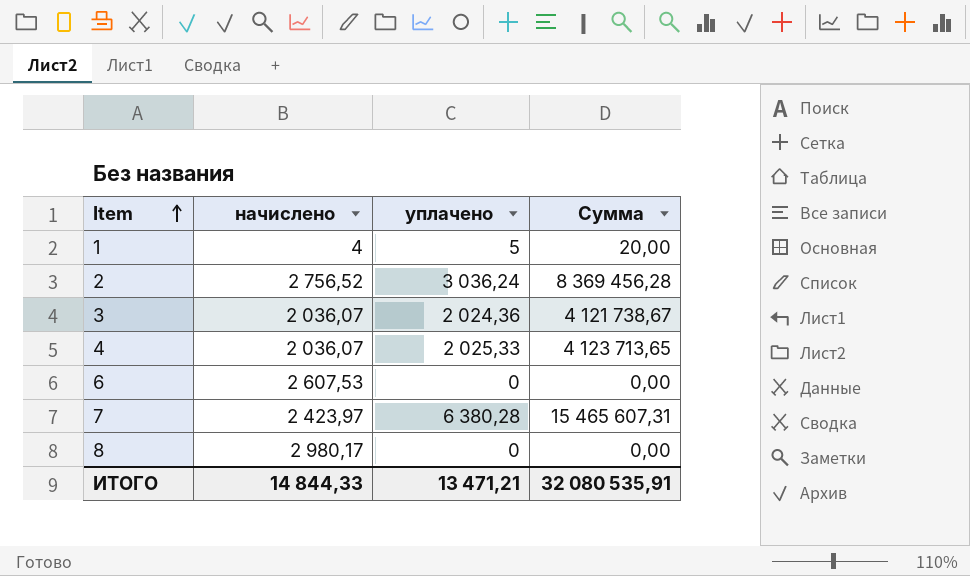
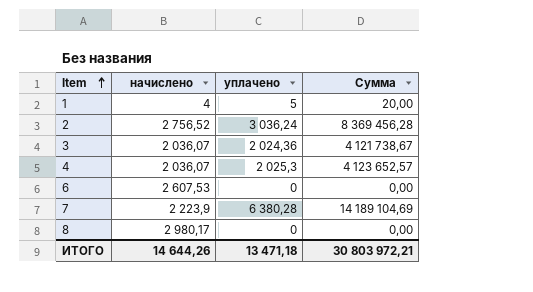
4 | уплачено: 2 025,33 -> 2 025,3
4 | Сумма: 4 123 713,65 -> 4 123 652,57
7 | начислено: 2 423,97 -> 2 223,9
7 | Сумма: 15 465 607,31 -> 14 189 104,69
ИТОГО | начислено: 14 844,33 -> 14 644,26
ИТОГО | уплачено: 13 471,21 -> 13 471,18
ИТОГО | Сумма: 32 080 535,91 -> 30 803 972,21

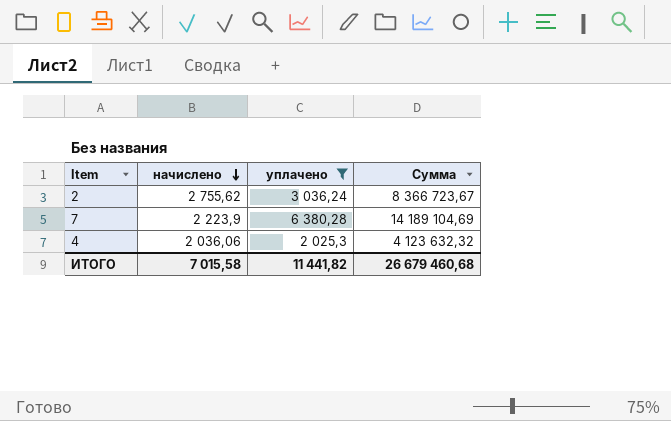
filter: none -> уплачено >= 2 025,3
row order: Item ascending -> начислено descending
2 | начислено: 2 756,52 -> 2 755,62
2 | Сумма: 8 369 456,28 -> 8 366 723,67
4 | начислено: 2 036,07 -> 2 036,06
4 | Сумма: 4 123 652,57 -> 4 123 632,32
ИТОГО | начислено: 14 644,26 -> 7 015,58
ИТОГО | уплачено: 13 471,18 -> 11 441,82
ИТОГО | Сумма: 30 803 972,21 -> 26 679 460,68

